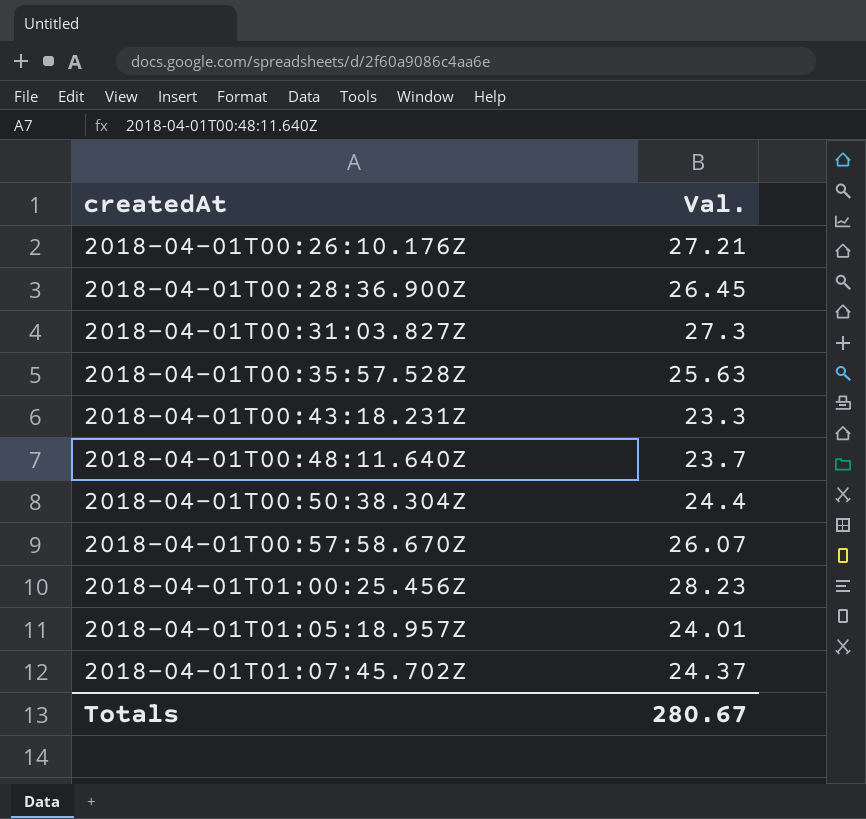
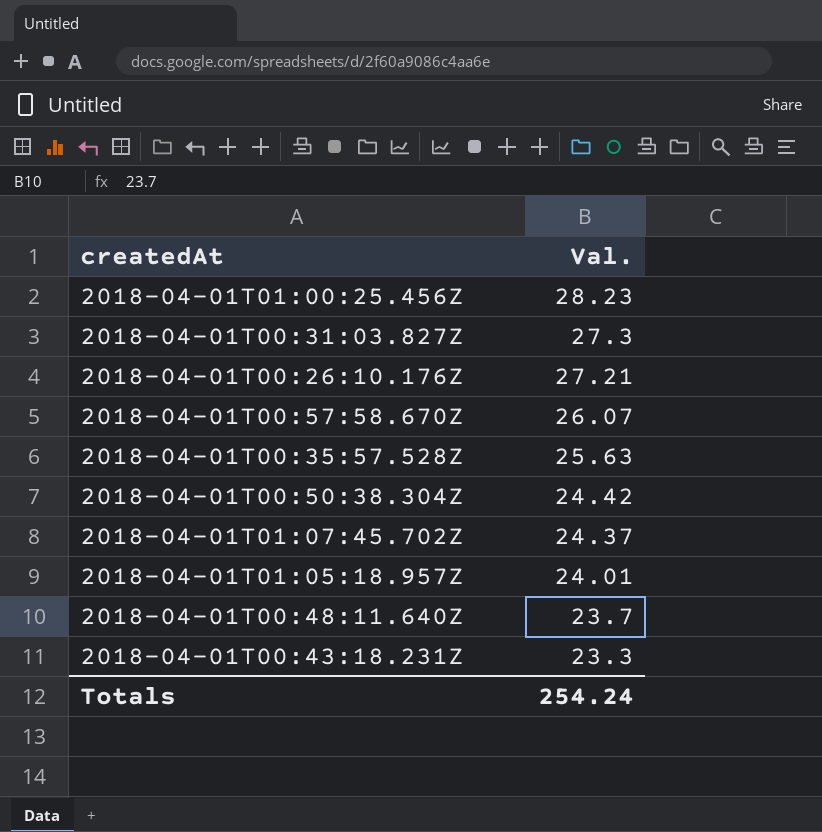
row order: createdAt ascending -> Val. descending
row 2018-04-01T00:28:36.900Z: 26.45 -> none
2018-04-01T00:50:38.304Z | Val.: 24.4 -> 24.42
Totals | Val.: 280.67 -> 254.24

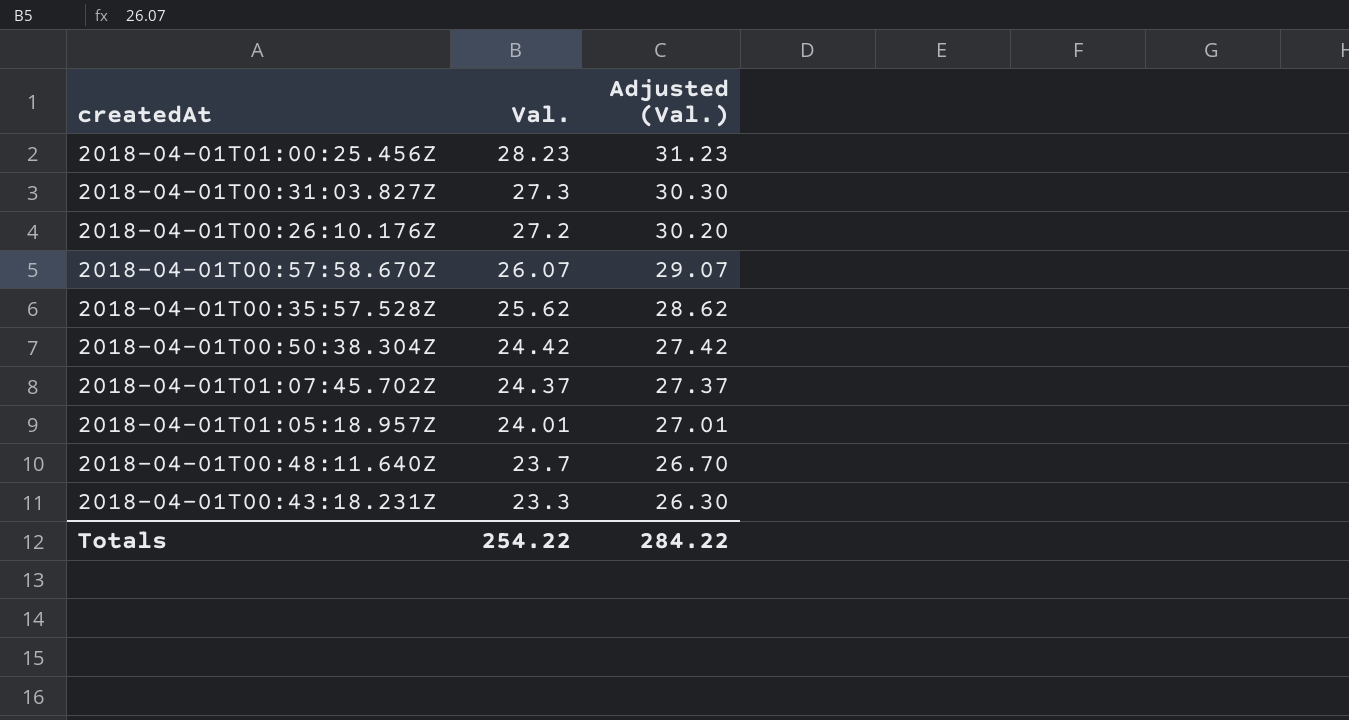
column Adjusted (Val.) | formula: none -> [Val.] + 3
2018-04-01T00:26:10.176Z | Val.: 27.21 -> 27.2
2018-04-01T00:35:57.528Z | Val.: 25.63 -> 25.62
Totals | Val.: 254.24 -> 254.22

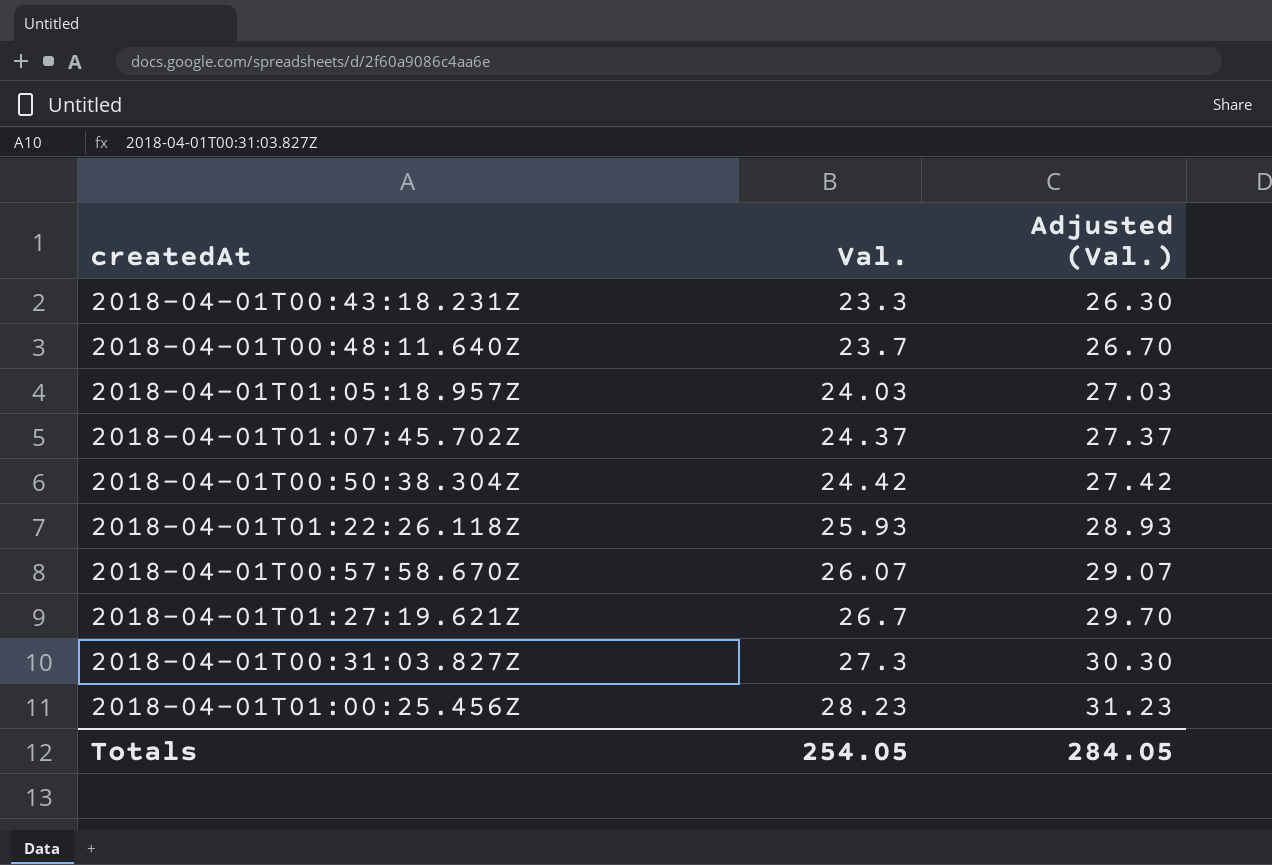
row order: Val. descending -> Val. ascending
row 2018-04-01T00:26:10.176Z: 27.2 | 30.20 -> none
row 2018-04-01T00:35:57.528Z: 25.62 | 28.62 -> none
2018-04-01T01:05:18.957Z | Val.: 24.01 -> 24.03
2018-04-01T01:05:18.957Z | Adjusted (Val.): 27.01 -> 27.03
row 2018-04-01T01:22:26.118Z: none -> 25.93 | 28.93
row 2018-04-01T01:27:19.621Z: none -> 26.7 | 29.70
Totals | Val.: 254.22 -> 254.05
Totals | Adjusted (Val.): 284.22 -> 284.05

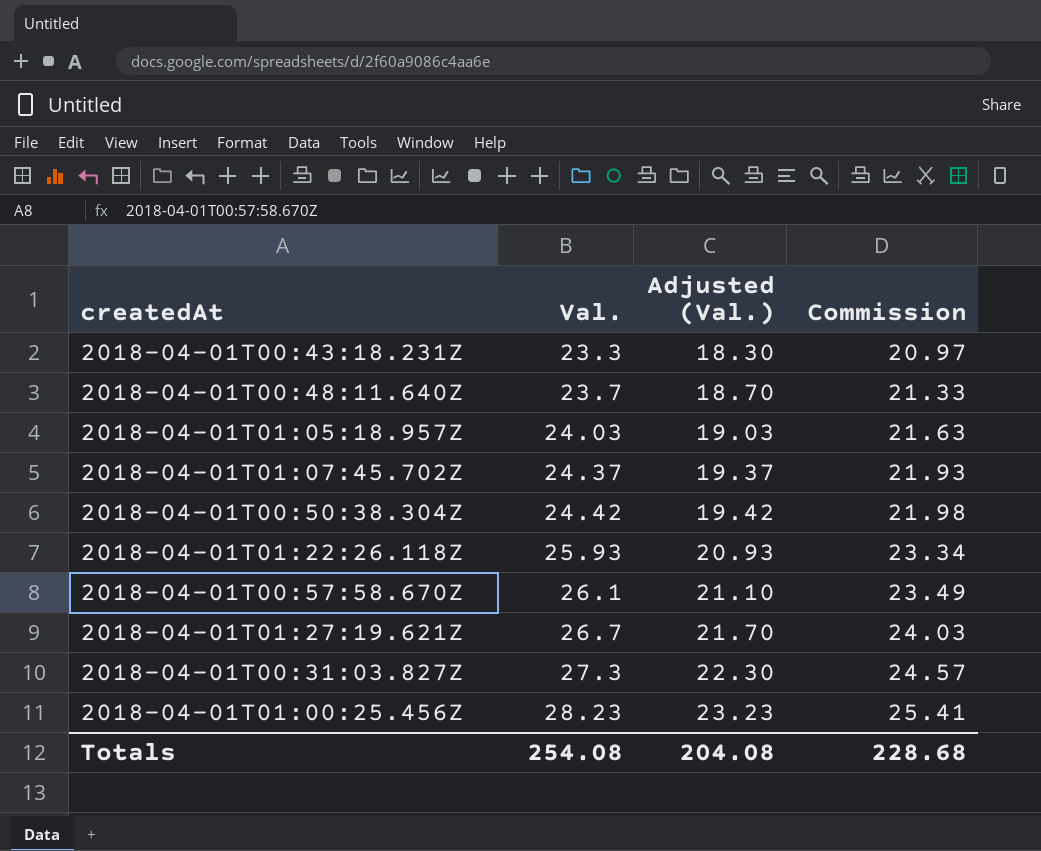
column Adjusted (Val.) | formula: [Val.] + 3 -> [Val.] - 5
column Commission | formula: none -> [Val.] * 0.9
2018-04-01T00:57:58.670Z | Val.: 26.07 -> 26.1
Totals | Val.: 254.05 -> 254.08
Totals | Adjusted (Val.): 284.05 -> 204.08

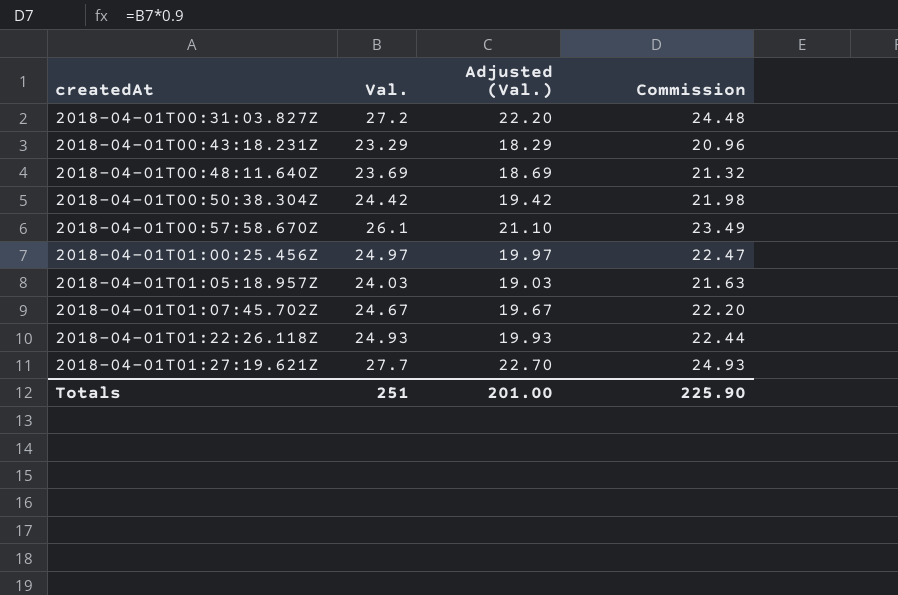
row order: Val. ascending -> createdAt ascending
2018-04-01T00:31:03.827Z | Val.: 27.3 -> 27.2
2018-04-01T00:31:03.827Z | Adjusted (Val.): 22.30 -> 22.20
2018-04-01T00:31:03.827Z | Commission: 24.57 -> 24.48
2018-04-01T00:43:18.231Z | Val.: 23.3 -> 23.29
2018-04-01T00:43:18.231Z | Adjusted (Val.): 18.30 -> 18.29
2018-04-01T00:43:18.231Z | Commission: 20.97 -> 20.96
2018-04-01T00:48:11.640Z | Val.: 23.7 -> 23.69
2018-04-01T00:48:11.640Z | Adjusted (Val.): 18.70 -> 18.69
2018-04-01T00:48:11.640Z | Commission: 21.33 -> 21.32
2018-04-01T01:00:25.456Z | Val.: 28.23 -> 24.97
2018-04-01T01:00:25.456Z | Adjusted (Val.): 23.23 -> 19.97
2018-04-01T01:00:25.456Z | Commission: 25.41 -> 22.47
2018-04-01T01:07:45.702Z | Val.: 24.37 -> 24.67
2018-04-01T01:07:45.702Z | Adjusted (Val.): 19.37 -> 19.67
2018-04-01T01:07:45.702Z | Commission: 21.93 -> 22.20
2018-04-01T01:22:26.118Z | Val.: 25.93 -> 24.93
2018-04-01T01:22:26.118Z | Adjusted (Val.): 20.93 -> 19.93
2018-04-01T01:22:26.118Z | Commission: 23.34 -> 22.44
2018-04-01T01:27:19.621Z | Val.: 26.7 -> 27.7
2018-04-01T01:27:19.621Z | Adjusted (Val.): 21.70 -> 22.70
2018-04-01T01:27:19.621Z | Commission: 24.03 -> 24.93
Totals | Val.: 254.08 -> 251
Totals | Adjusted (Val.): 204.08 -> 201.00
Totals | Commission: 228.68 -> 225.90

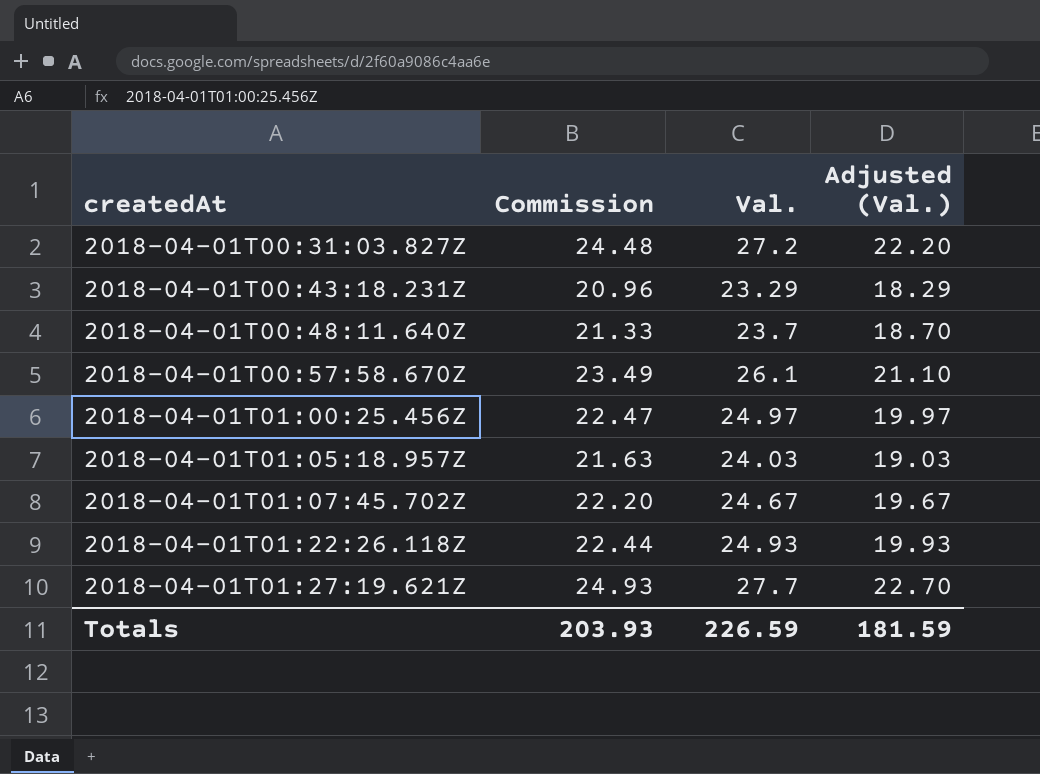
column Commission | position: 4 -> 2
row 2018-04-01T00:50:38.304Z: 24.42 | 19.42 | 21.98 -> none
2018-04-01T00:48:11.640Z | Commission: 21.32 -> 21.33
2018-04-01T00:48:11.640Z | Val.: 23.69 -> 23.7
2018-04-01T00:48:11.640Z | Adjusted (Val.): 18.69 -> 18.70
Totals | Commission: 225.90 -> 203.93
Totals | Val.: 251 -> 226.59
Totals | Adjusted (Val.): 201.00 -> 181.59

